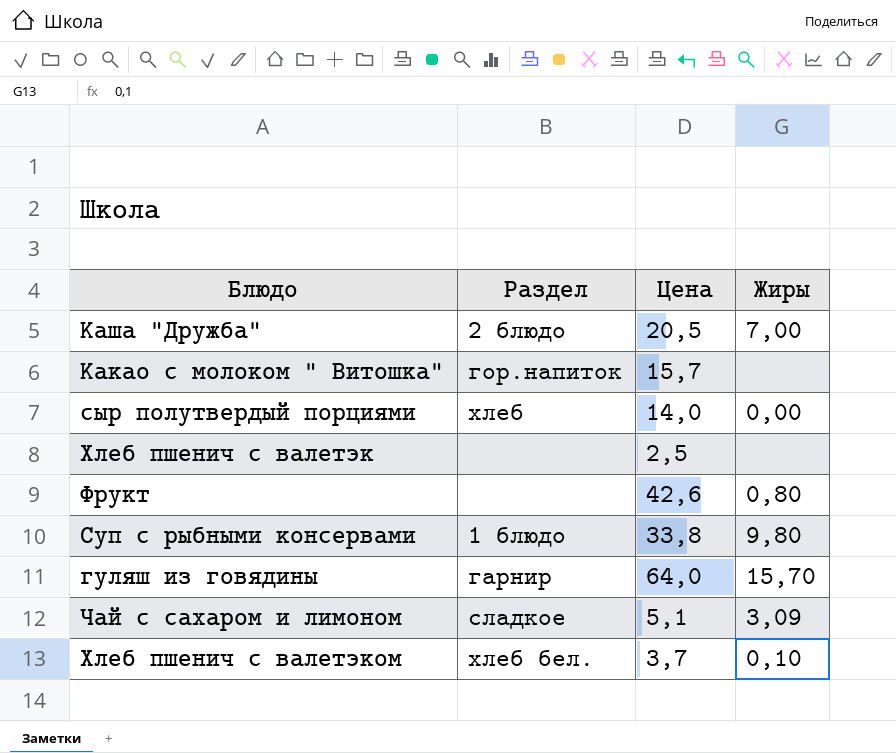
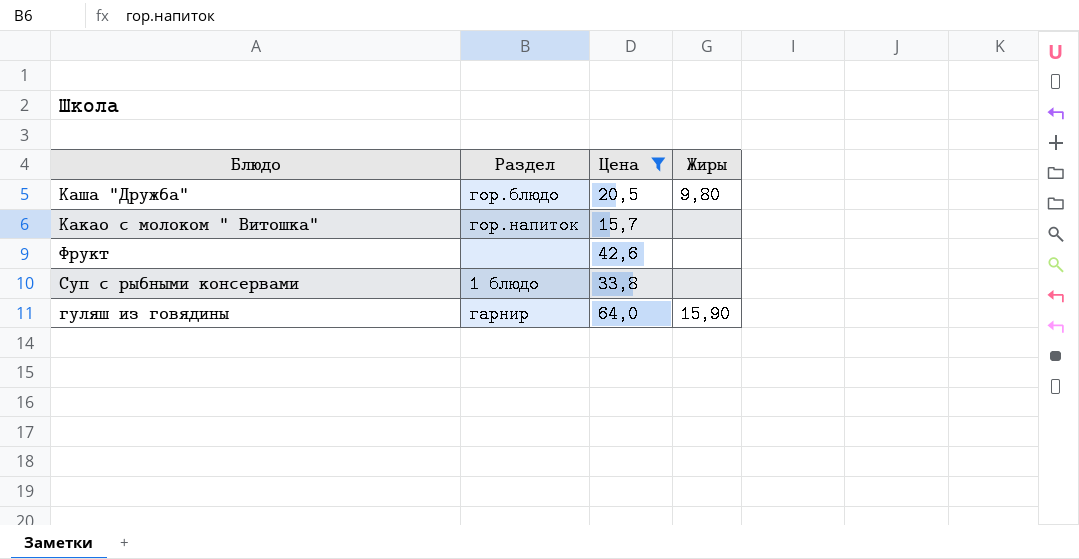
filter: none -> Цена >= 15,7
Каша "Дружба" | Раздел: 2 блюдо -> гор.блюдо
Каша "Дружба" | Жиры: 7,00 -> 9,80
Фрукт | Жиры: 0,80 -> none
Суп с рыбными консервами | Жиры: 9,80 -> none
гуляш из говядины | Жиры: 15,70 -> 15,90

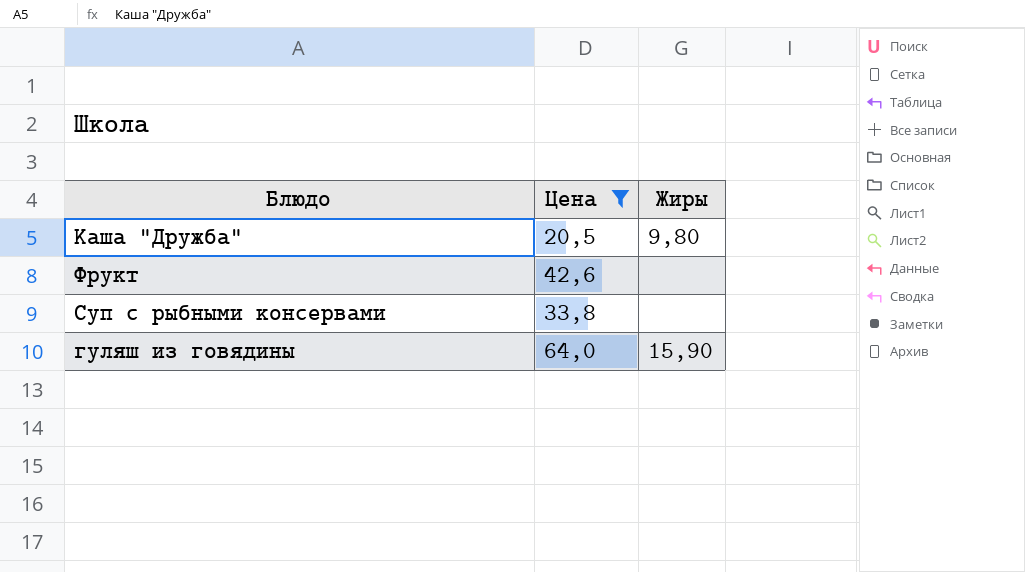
column Раздел | position: 2 -> none
row Какао с молоком " Витошка": гор.напиток | 15,7 | none -> none

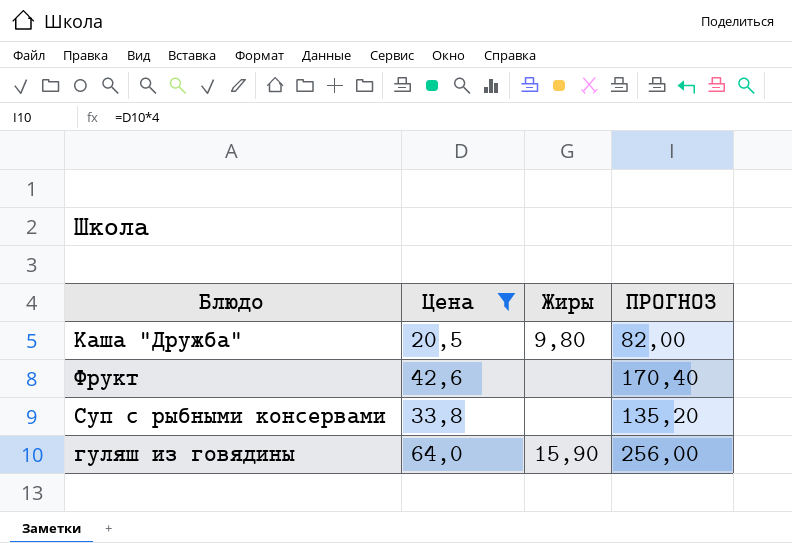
column ПРОГНОЗ | formula: none -> [Цена] * 4

